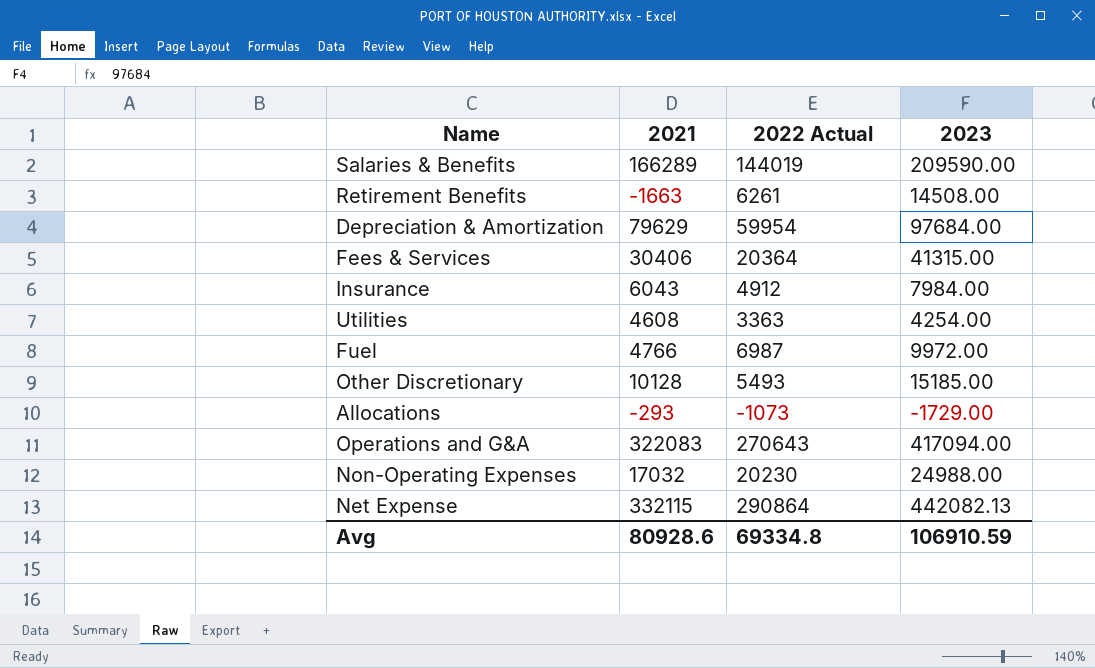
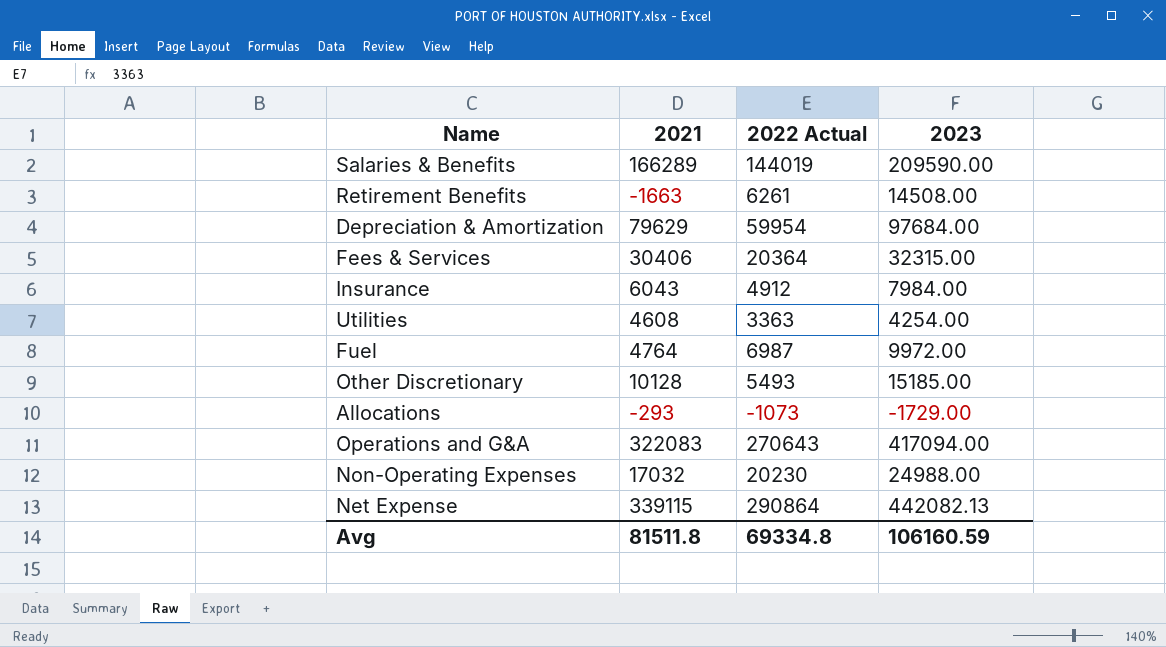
Fees & Services | 2023: 41315.00 -> 32315.00
Fuel | 2021: 4766 -> 4764
Net Expense | 2021: 332115 -> 339115
Avg | 2021: 80928.6 -> 81511.8
Avg | 2023: 106910.59 -> 106160.59

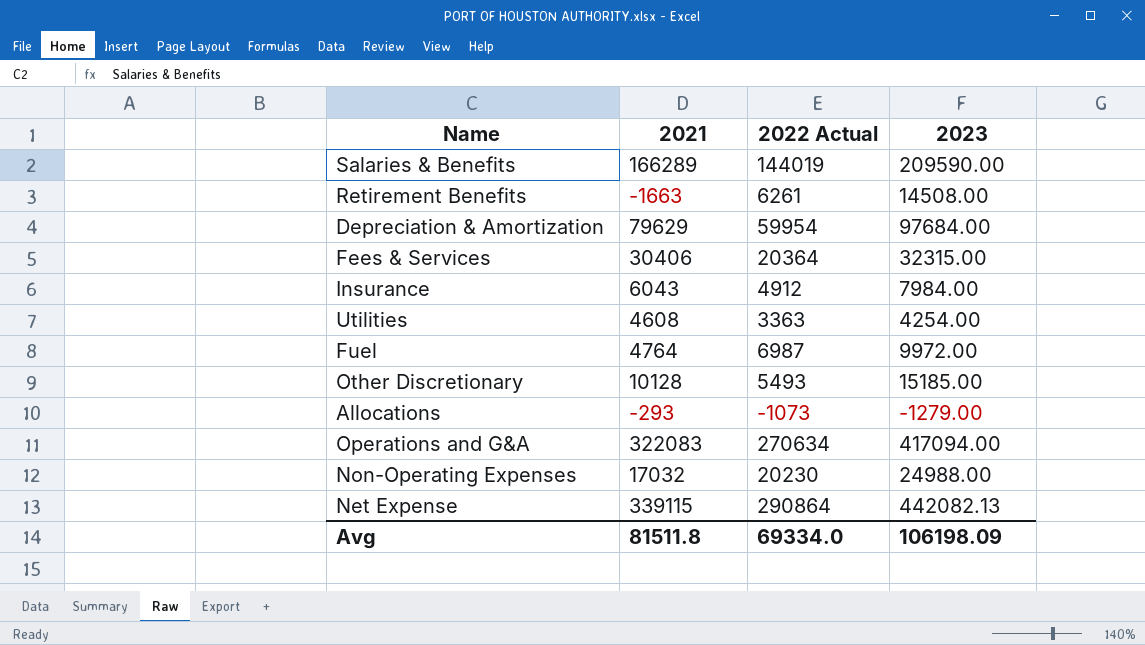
Allocations | 2023: -1729.00 -> -1279.00
Operations and G&A | 2022 Actual: 270643 -> 270634
Avg | 2022 Actual: 69334.8 -> 69334.0
Avg | 2023: 106160.59 -> 106198.09

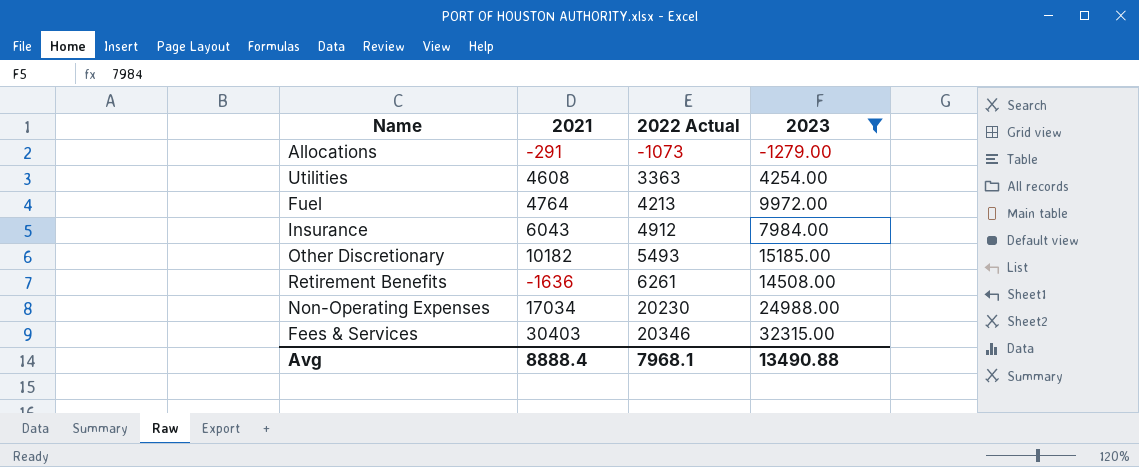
filter: none -> 2023 <= 32315.00
row order: none -> 2022 Actual ascending
Allocations | 2021: -293 -> -291
Fuel | 2022 Actual: 6987 -> 4213
Other Discretionary | 2021: 10128 -> 10182
Retirement Benefits | 2021: -1663 -> -1636
Non-Operating Expenses | 2021: 17032 -> 17034
Fees & Services | 2021: 30406 -> 30403
Fees & Services | 2022 Actual: 20364 -> 20346
Avg | 2021: 81511.8 -> 8888.4
Avg | 2022 Actual: 69334.0 -> 7968.1
Avg | 2023: 106198.09 -> 13490.88

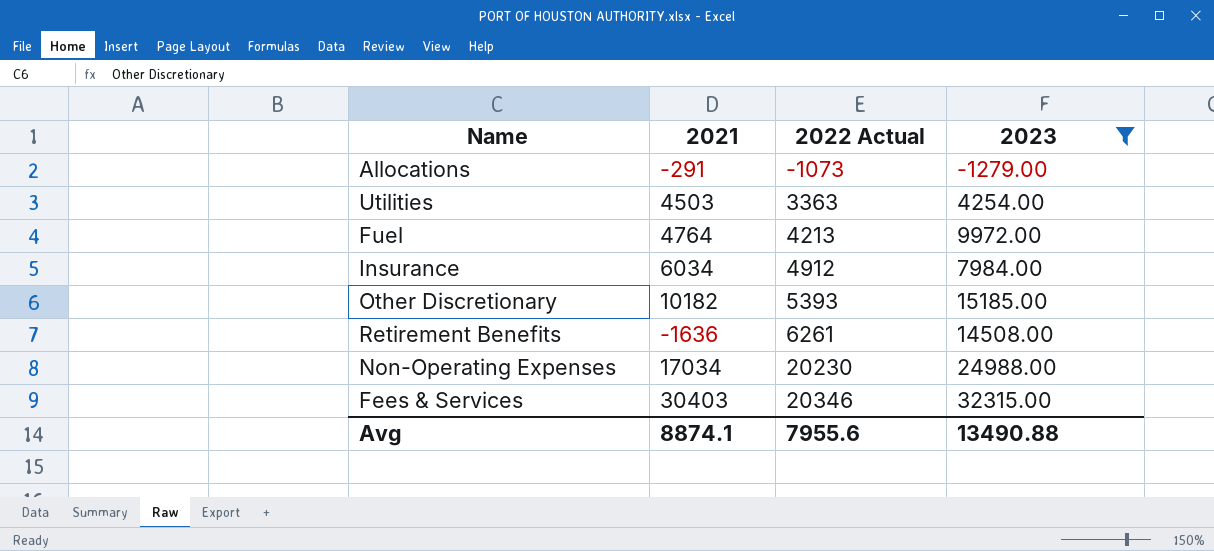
Utilities | 2021: 4608 -> 4503
Insurance | 2021: 6043 -> 6034
Other Discretionary | 2022 Actual: 5493 -> 5393
Avg | 2021: 8888.4 -> 8874.1
Avg | 2022 Actual: 7968.1 -> 7955.6

